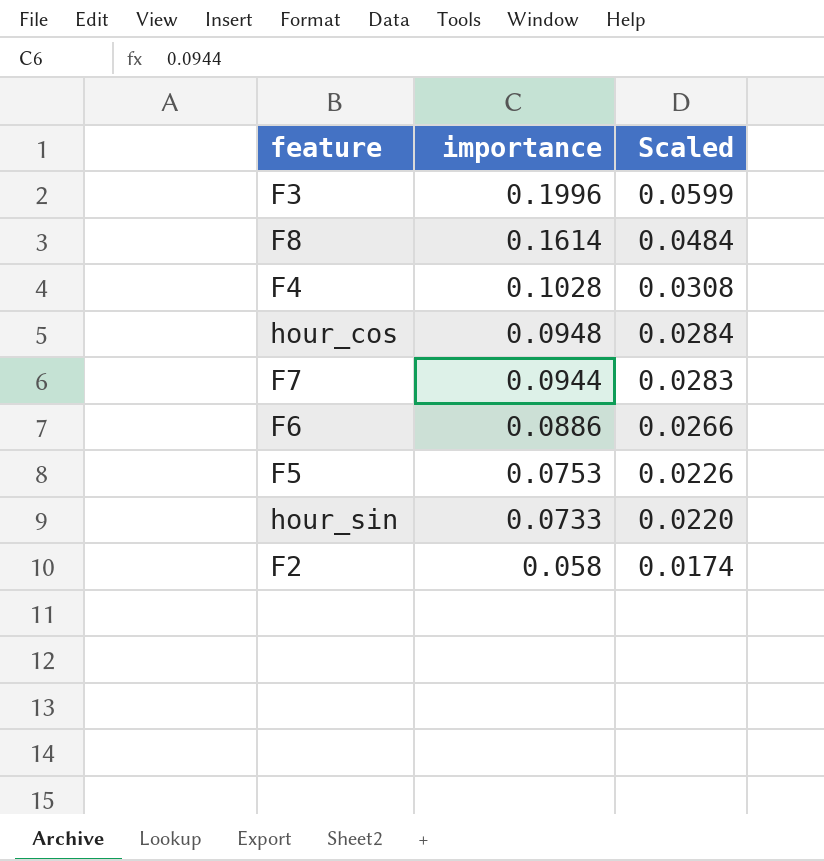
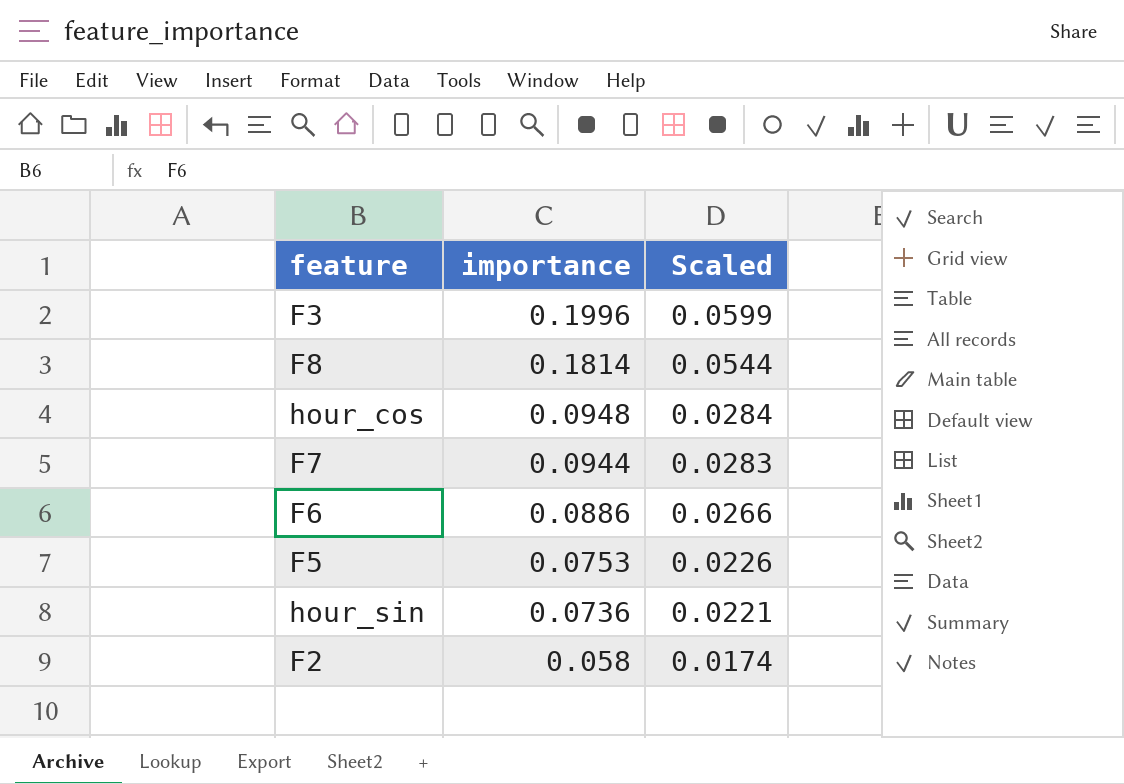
row F4: 0.1028 | 0.0308 -> none
F8 | importance: 0.1614 -> 0.1814
F8 | Scaled: 0.0484 -> 0.0544
hour_sin | importance: 0.0733 -> 0.0736
hour_sin | Scaled: 0.0220 -> 0.0221

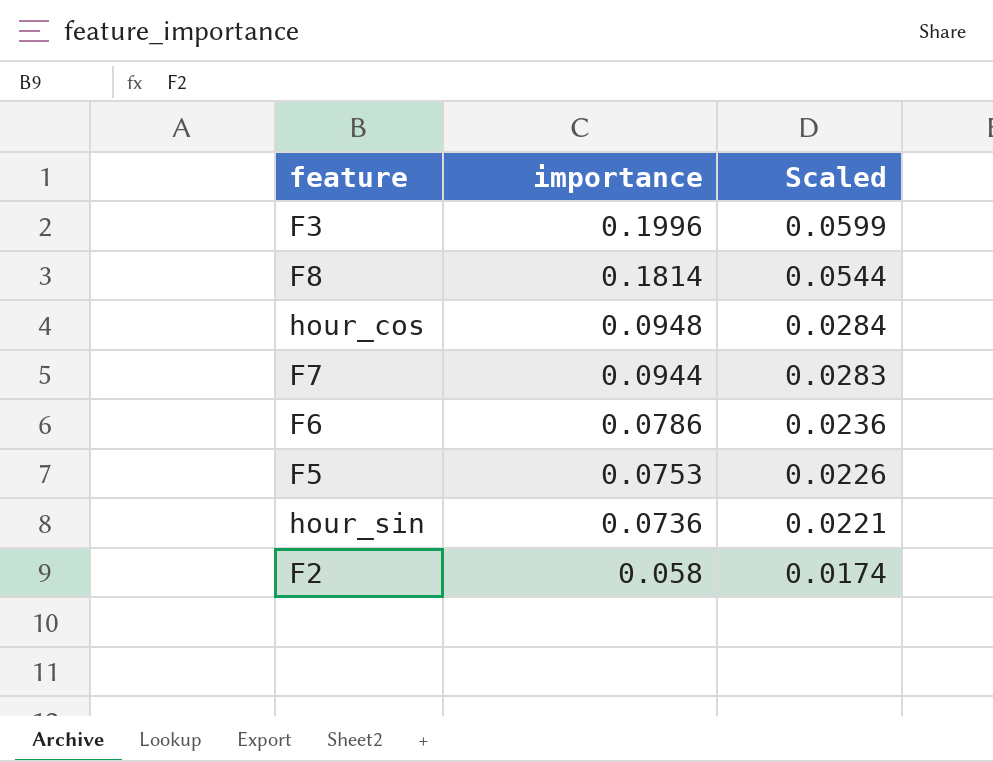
F6 | importance: 0.0886 -> 0.0786
F6 | Scaled: 0.0266 -> 0.0236

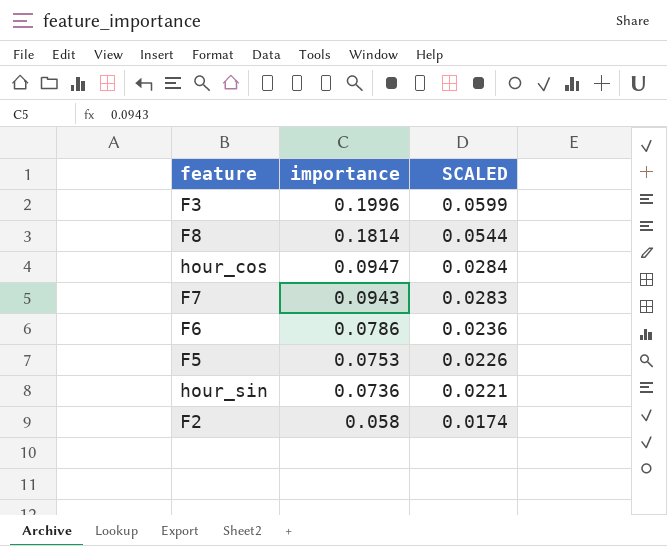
column name: Scaled -> SCALED
hour_cos | importance: 0.0948 -> 0.0947
F7 | importance: 0.0944 -> 0.0943

